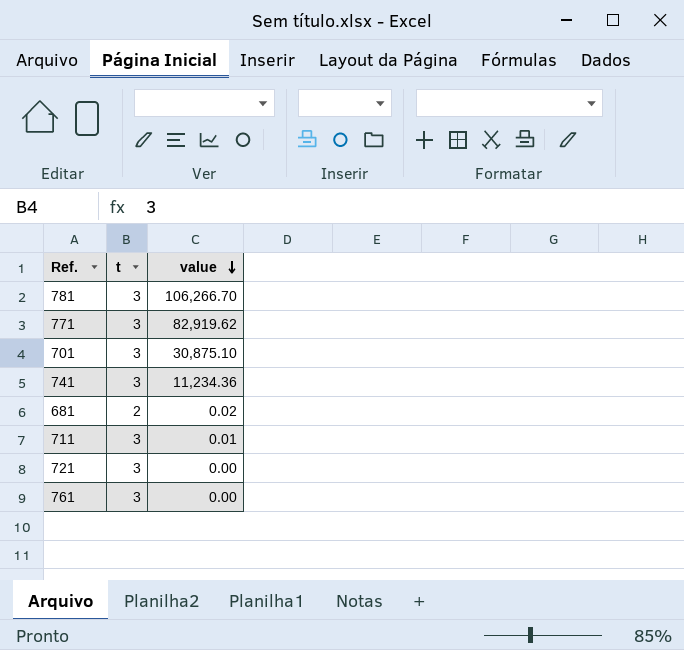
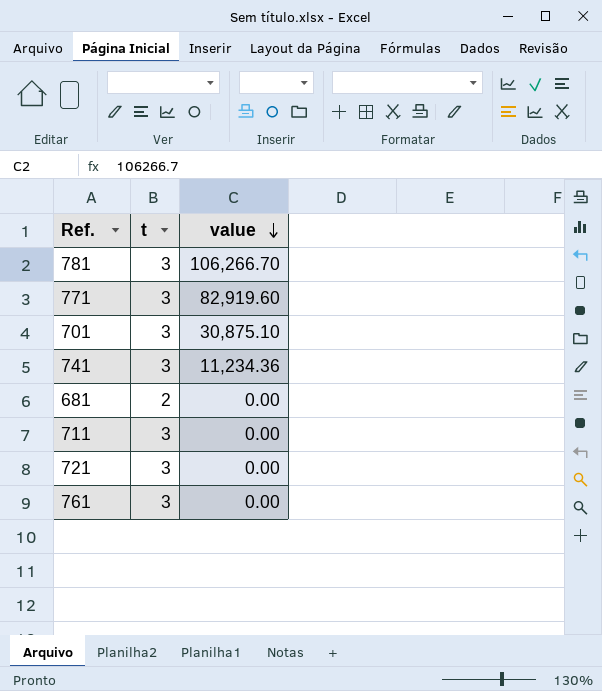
771 | value: 82,919.62 -> 82,919.60
681 | value: 0.02 -> 0.00
711 | value: 0.01 -> 0.00

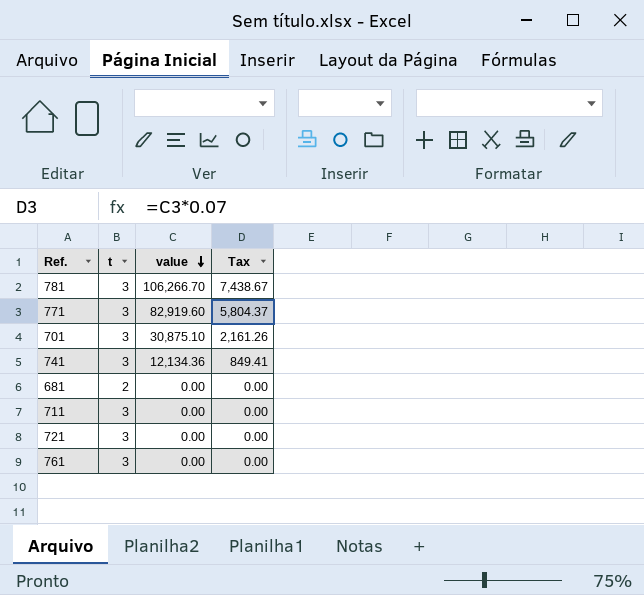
column Tax | formula: none -> [value] * 0.07
741 | value: 11,234.36 -> 12,134.36

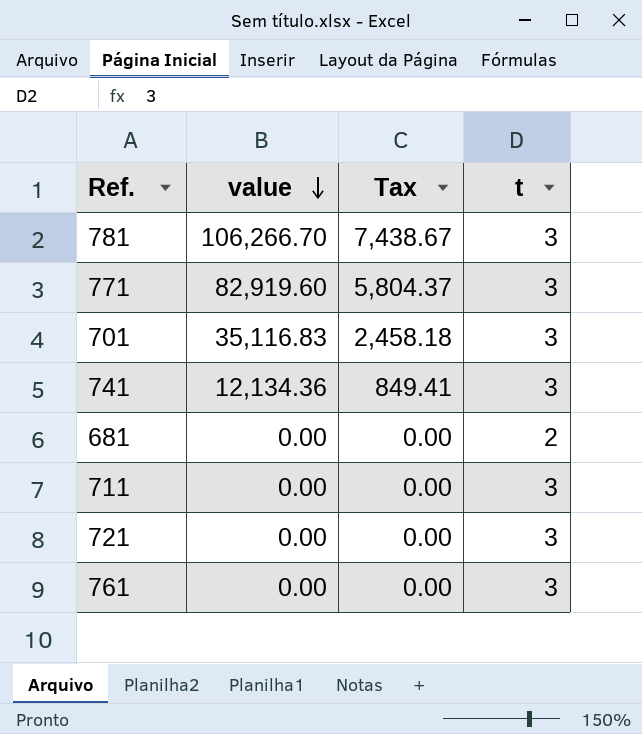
column t | position: 2 -> 4
701 | value: 30,875.10 -> 35,116.83
701 | Tax: 2,161.26 -> 2,458.18

